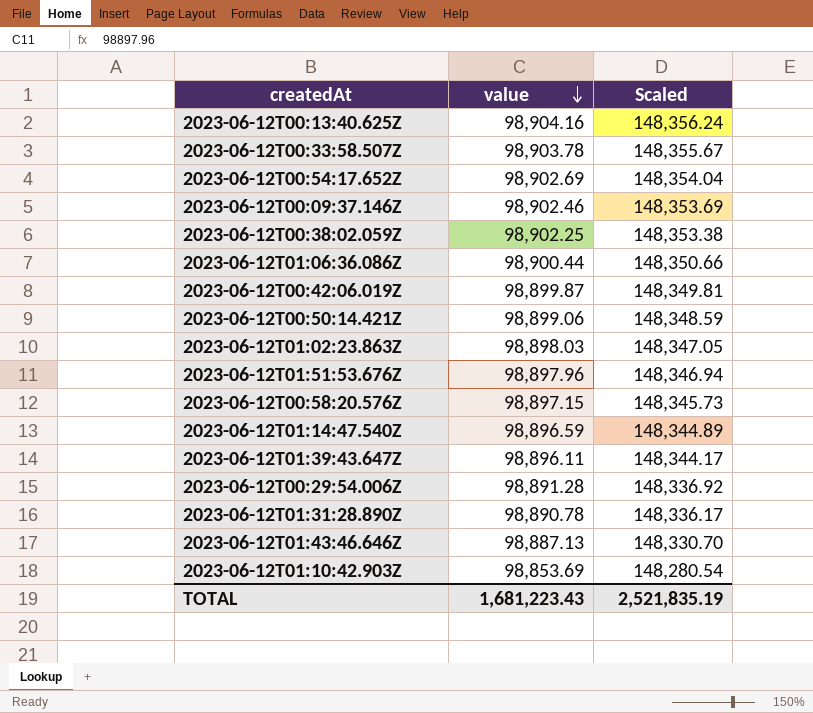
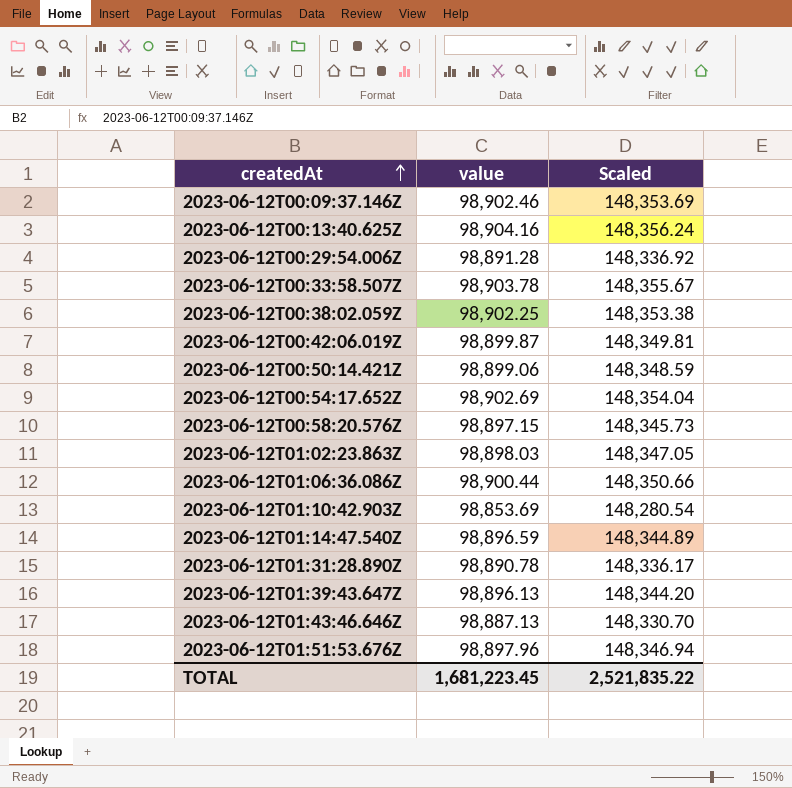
row order: value descending -> createdAt ascending
2023-06-12T01:39:43.647Z | value: 98,896.11 -> 98,896.13
2023-06-12T01:39:43.647Z | Scaled: 148,344.17 -> 148,344.20
TOTAL | value: 1,681,223.43 -> 1,681,223.45
TOTAL | Scaled: 2,521,835.19 -> 2,521,835.22

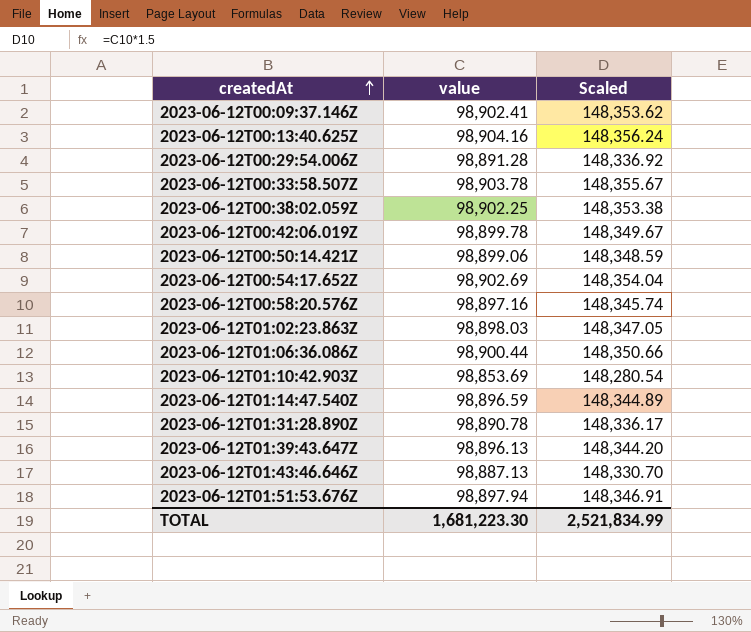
2023-06-12T00:09:37.146Z | value: 98,902.46 -> 98,902.41
2023-06-12T00:09:37.146Z | Scaled: 148,353.69 -> 148,353.62
2023-06-12T00:42:06.019Z | value: 98,899.87 -> 98,899.78
2023-06-12T00:42:06.019Z | Scaled: 148,349.81 -> 148,349.67
2023-06-12T00:58:20.576Z | value: 98,897.15 -> 98,897.16
2023-06-12T00:58:20.576Z | Scaled: 148,345.73 -> 148,345.74
2023-06-12T01:51:53.676Z | value: 98,897.96 -> 98,897.94
2023-06-12T01:51:53.676Z | Scaled: 148,346.94 -> 148,346.91
TOTAL | value: 1,681,223.45 -> 1,681,223.30
TOTAL | Scaled: 2,521,835.22 -> 2,521,834.99

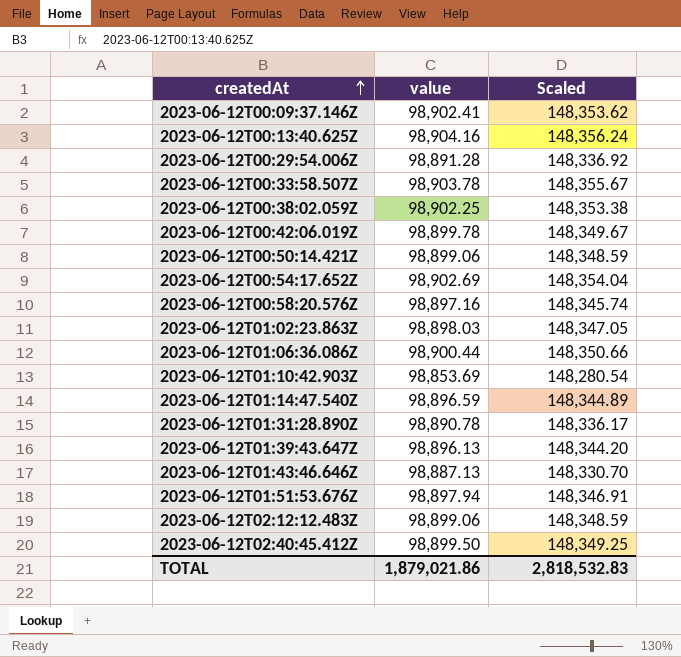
row 2023-06-12T02:12:12.483Z: none -> 98,899.06 | 148,348.59
row 2023-06-12T02:40:45.412Z: none -> 98,899.50 | 148,349.25
TOTAL | value: 1,681,223.30 -> 1,879,021.86
TOTAL | Scaled: 2,521,834.99 -> 2,818,532.83

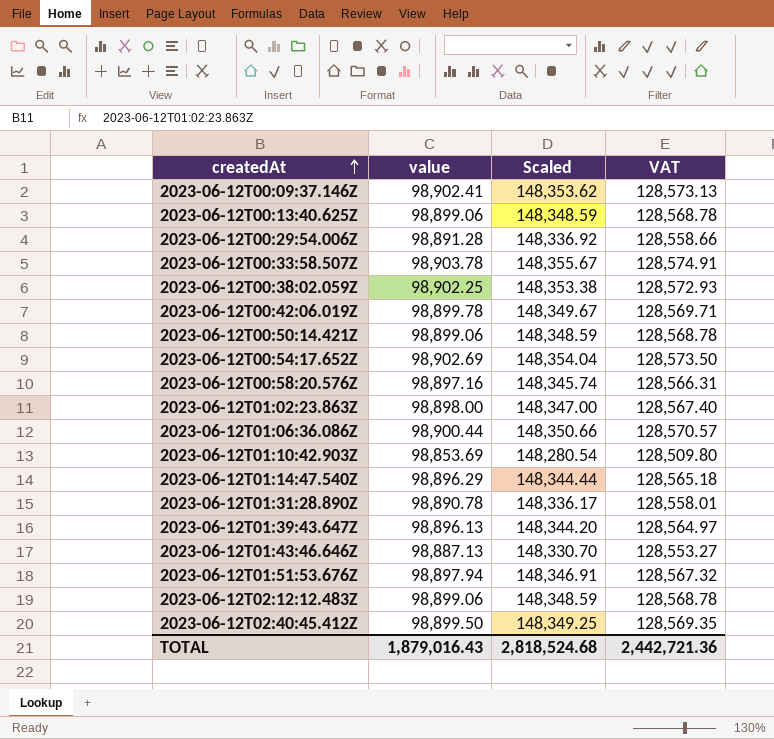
column VAT | formula: none -> [value] * 1.3
2023-06-12T00:13:40.625Z | value: 98,904.16 -> 98,899.06
2023-06-12T00:13:40.625Z | Scaled: 148,356.24 -> 148,348.59
2023-06-12T01:02:23.863Z | value: 98,898.03 -> 98,898.00
2023-06-12T01:02:23.863Z | Scaled: 148,347.05 -> 148,347.00
2023-06-12T01:14:47.540Z | value: 98,896.59 -> 98,896.29
2023-06-12T01:14:47.540Z | Scaled: 148,344.89 -> 148,344.44
TOTAL | value: 1,879,021.86 -> 1,879,016.43
TOTAL | Scaled: 2,818,532.83 -> 2,818,524.68

